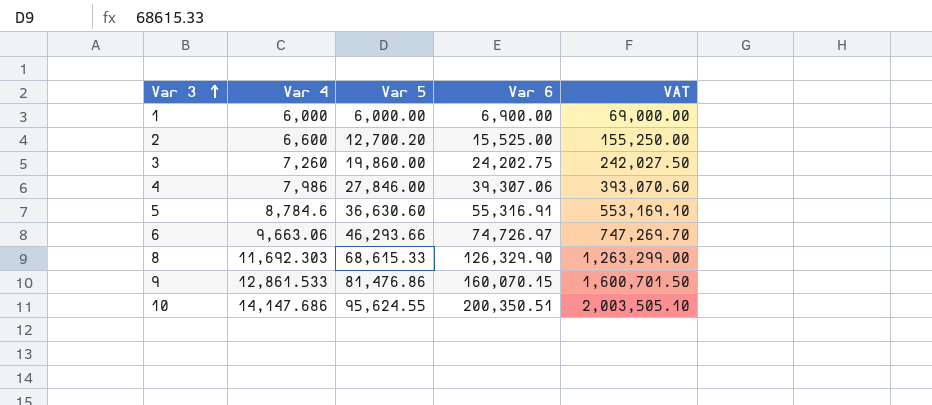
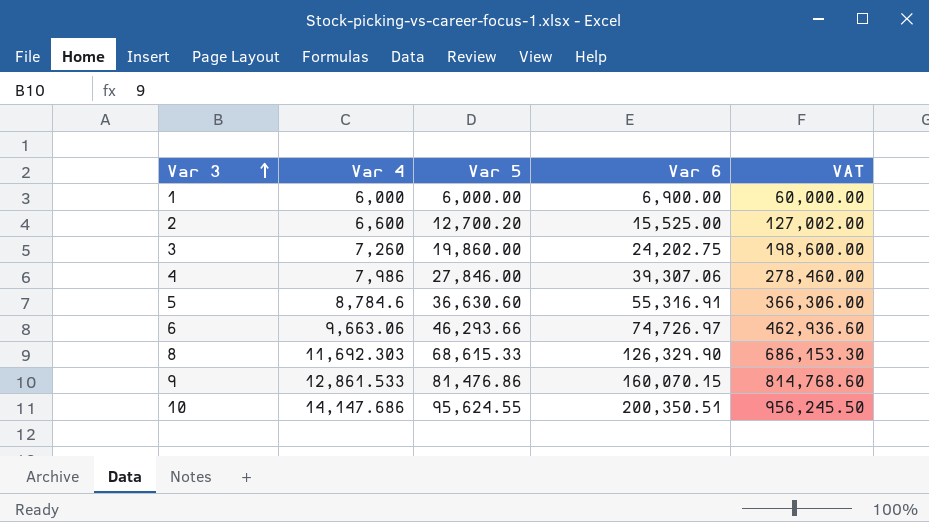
column VAT | formula: [Var 6] * 10 -> [Var 5] * 10

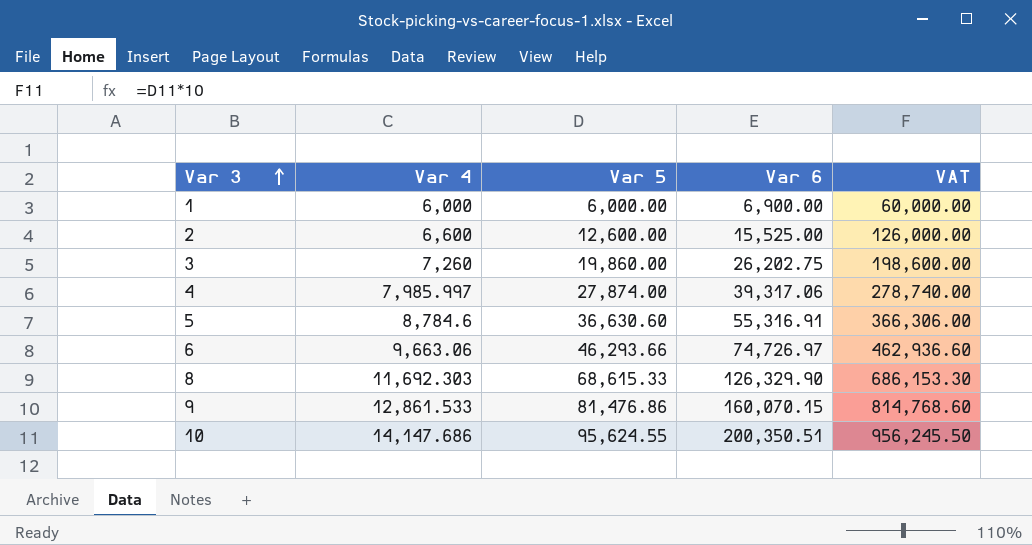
2 | Var 5: 12,700.20 -> 12,600.00
2 | VAT: 127,002.00 -> 126,000.00
3 | Var 6: 24,202.75 -> 26,202.75
4 | Var 4: 7,986 -> 7,985.997
4 | Var 5: 27,846.00 -> 27,874.00
4 | Var 6: 39,307.06 -> 39,317.06
4 | VAT: 278,460.00 -> 278,740.00

